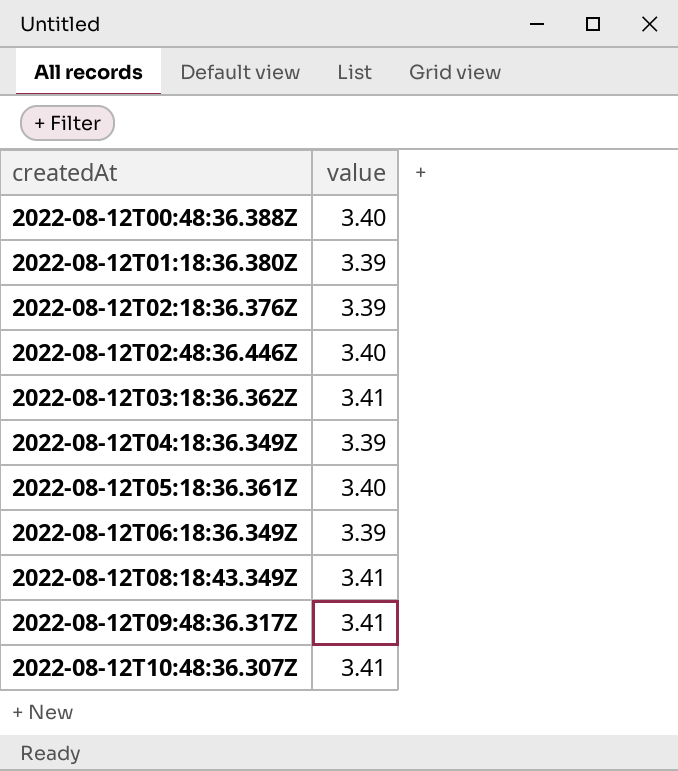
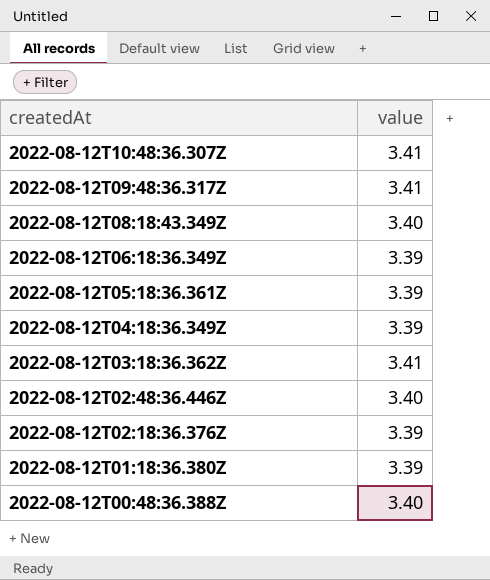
row order: createdAt ascending -> createdAt descending
2022-08-12T08:18:43.349Z | value: 3.41 -> 3.40
2022-08-12T05:18:36.361Z | value: 3.40 -> 3.39

